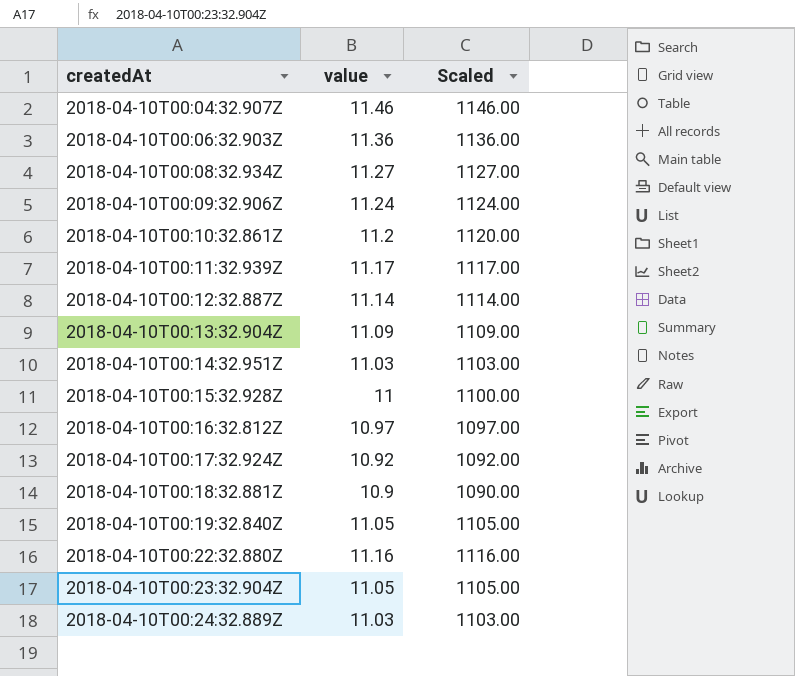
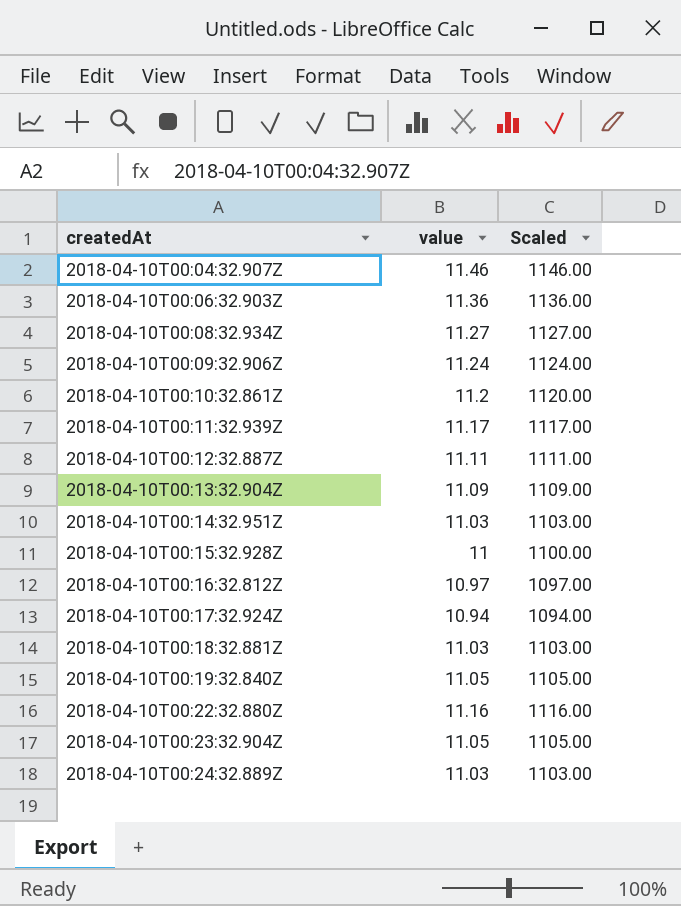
2018-04-10T00:12:32.887Z | value: 11.14 -> 11.11
2018-04-10T00:12:32.887Z | Scaled: 1114.00 -> 1111.00
2018-04-10T00:17:32.924Z | value: 10.92 -> 10.94
2018-04-10T00:17:32.924Z | Scaled: 1092.00 -> 1094.00
2018-04-10T00:18:32.881Z | value: 10.9 -> 11.03
2018-04-10T00:18:32.881Z | Scaled: 1090.00 -> 1103.00

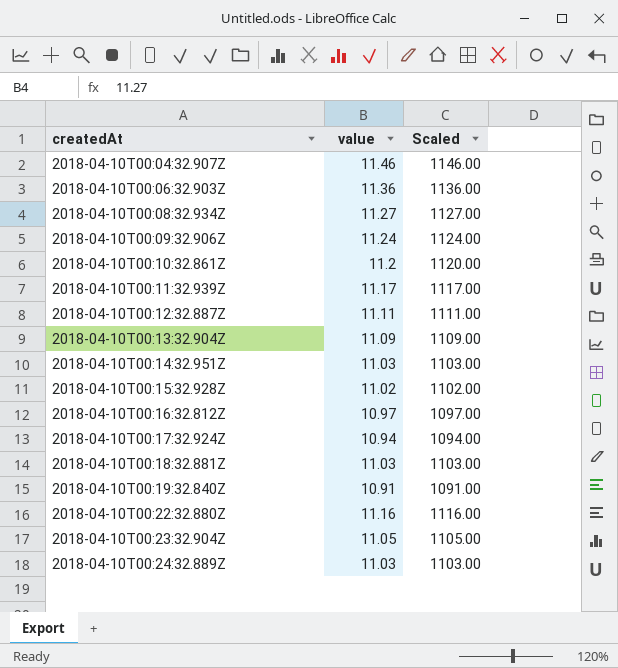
2018-04-10T00:15:32.928Z | value: 11 -> 11.02
2018-04-10T00:15:32.928Z | Scaled: 1100.00 -> 1102.00
2018-04-10T00:19:32.840Z | value: 11.05 -> 10.91
2018-04-10T00:19:32.840Z | Scaled: 1105.00 -> 1091.00

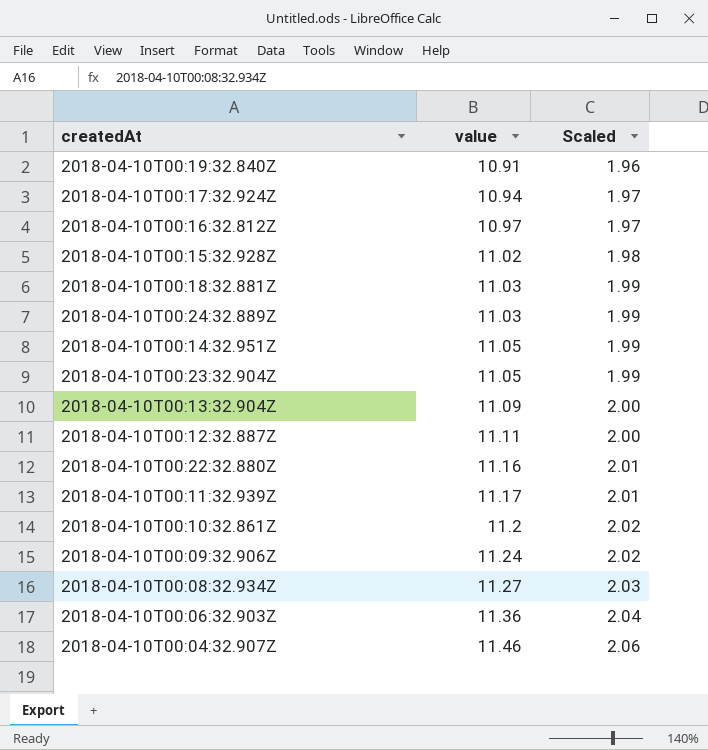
row order: createdAt ascending -> value ascending
column Scaled | formula: [value] * 100 -> [value] * 0.18
2018-04-10T00:14:32.951Z | value: 11.03 -> 11.05

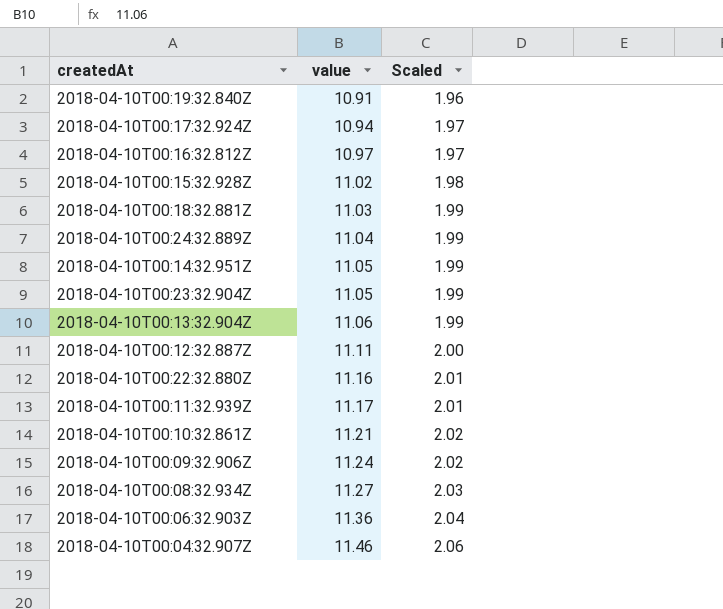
2018-04-10T00:24:32.889Z | value: 11.03 -> 11.04
2018-04-10T00:13:32.904Z | value: 11.09 -> 11.06
2018-04-10T00:13:32.904Z | Scaled: 2.00 -> 1.99
2018-04-10T00:10:32.861Z | value: 11.2 -> 11.21

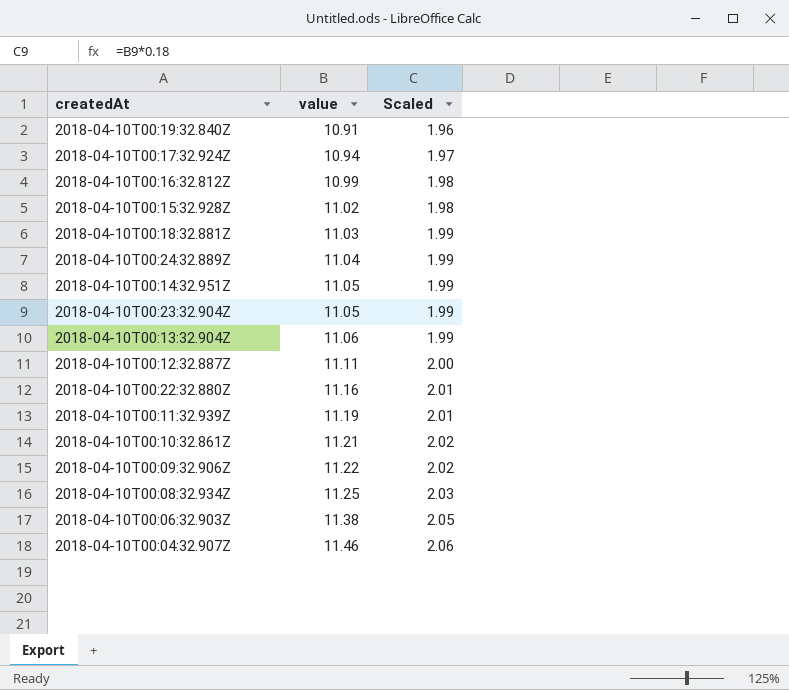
2018-04-10T00:16:32.812Z | value: 10.97 -> 10.99
2018-04-10T00:16:32.812Z | Scaled: 1.97 -> 1.98
2018-04-10T00:11:32.939Z | value: 11.17 -> 11.19
2018-04-10T00:09:32.906Z | value: 11.24 -> 11.22
2018-04-10T00:08:32.934Z | value: 11.27 -> 11.25
2018-04-10T00:06:32.903Z | value: 11.36 -> 11.38
2018-04-10T00:06:32.903Z | Scaled: 2.04 -> 2.05

